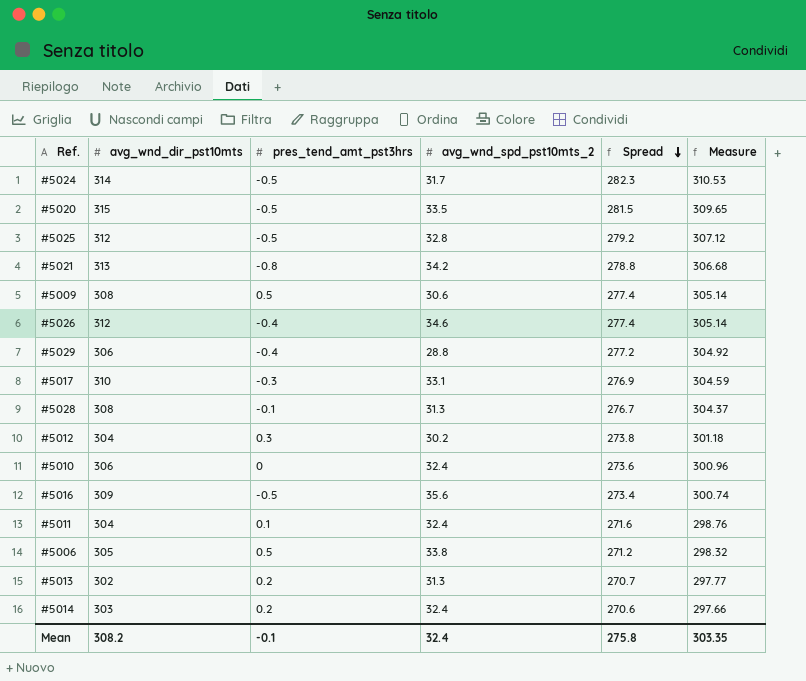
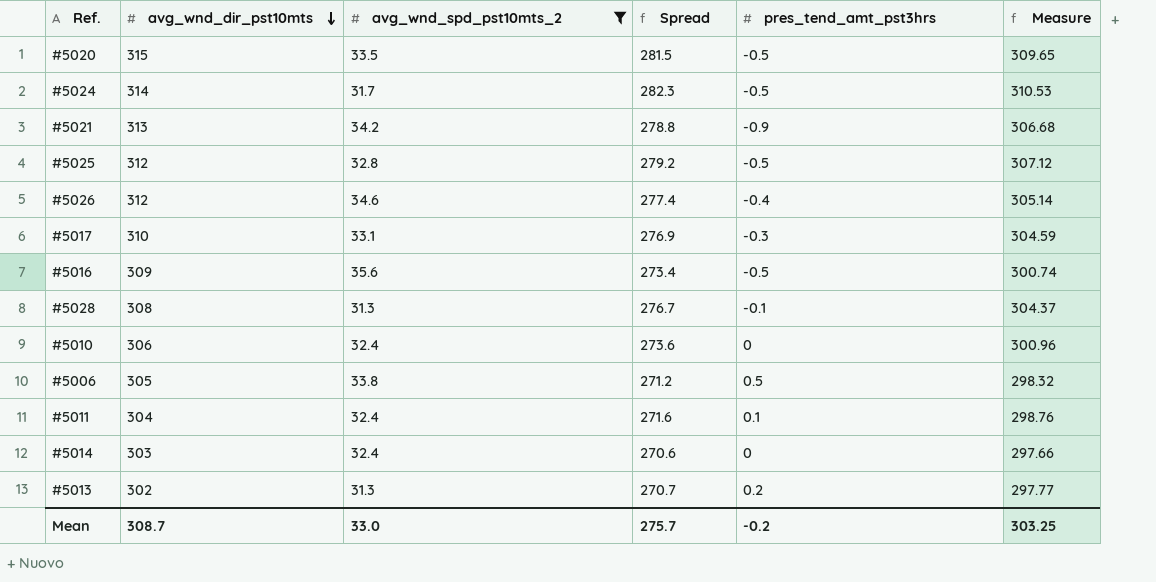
filter: none -> avg_wnd_spd_pst10mts_2 >= 31.3
row order: Spread descending -> avg_wnd_dir_pst10mts descending
column pres_tend_amt_pst3hrs | position: 3 -> 5
#5021 | pres_tend_amt_pst3hrs: -0.8 -> -0.9
#5014 | pres_tend_amt_pst3hrs: 0.2 -> 0
Mean | avg_wnd_dir_pst10mts: 308.2 -> 308.7
Mean | avg_wnd_spd_pst10mts_2: 32.4 -> 33.0
Mean | Spread: 275.8 -> 275.7
Mean | pres_tend_amt_pst3hrs: -0.1 -> -0.2
Mean | Measure: 303.35 -> 303.25

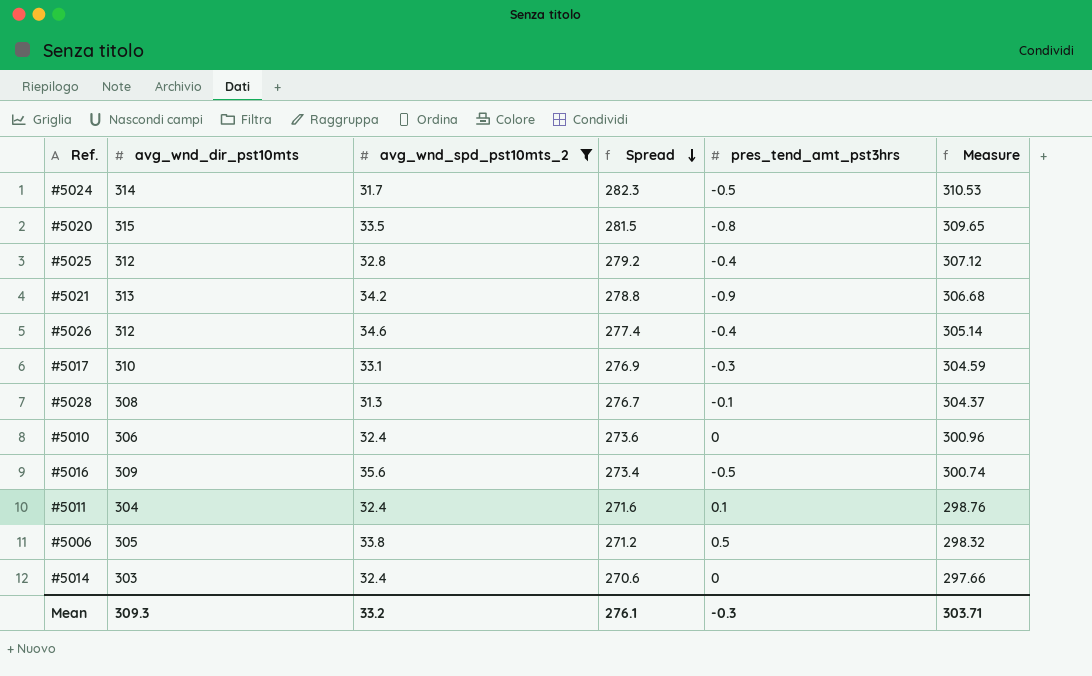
row order: avg_wnd_dir_pst10mts descending -> Spread descending
row #5013: 302 | 31.3 | 270.7 | 0.2 | 297.77 -> none
#5020 | pres_tend_amt_pst3hrs: -0.5 -> -0.8
#5025 | pres_tend_amt_pst3hrs: -0.5 -> -0.4
Mean | avg_wnd_dir_pst10mts: 308.7 -> 309.3
Mean | avg_wnd_spd_pst10mts_2: 33.0 -> 33.2
Mean | Spread: 275.7 -> 276.1
Mean | pres_tend_amt_pst3hrs: -0.2 -> -0.3
Mean | Measure: 303.25 -> 303.71

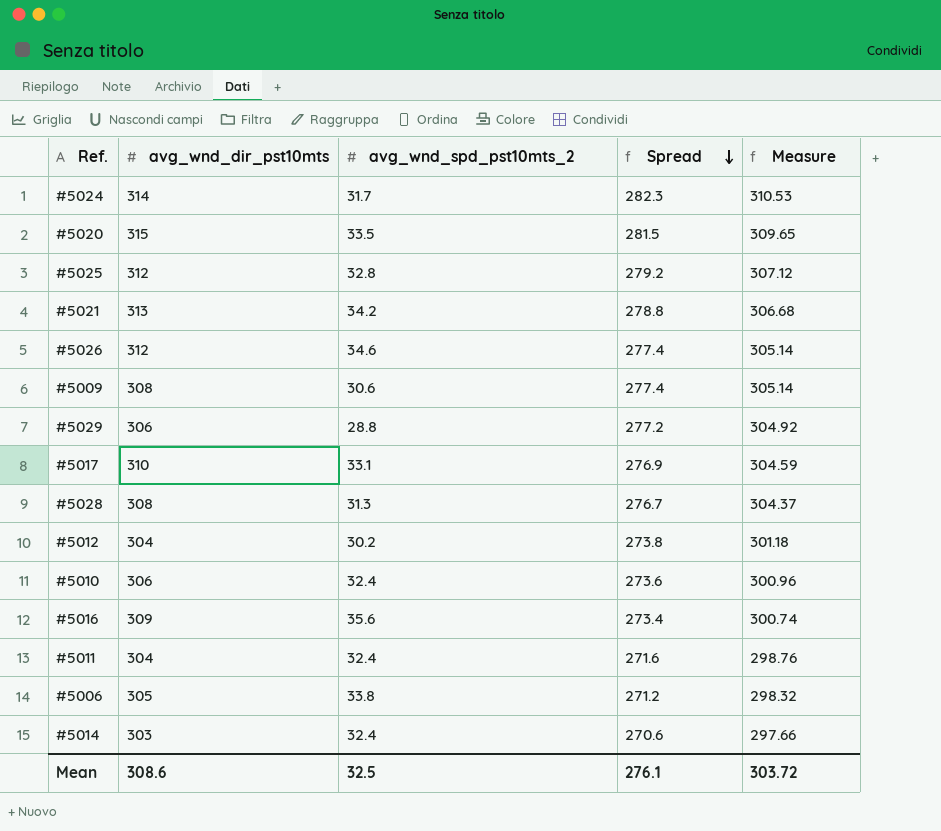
filter: avg_wnd_spd_pst10mts_2 >= 31.3 -> none
column pres_tend_amt_pst3hrs | position: 5 -> none
Mean | avg_wnd_dir_pst10mts: 309.3 -> 308.6
Mean | avg_wnd_spd_pst10mts_2: 33.2 -> 32.5
Mean | Measure: 303.71 -> 303.72

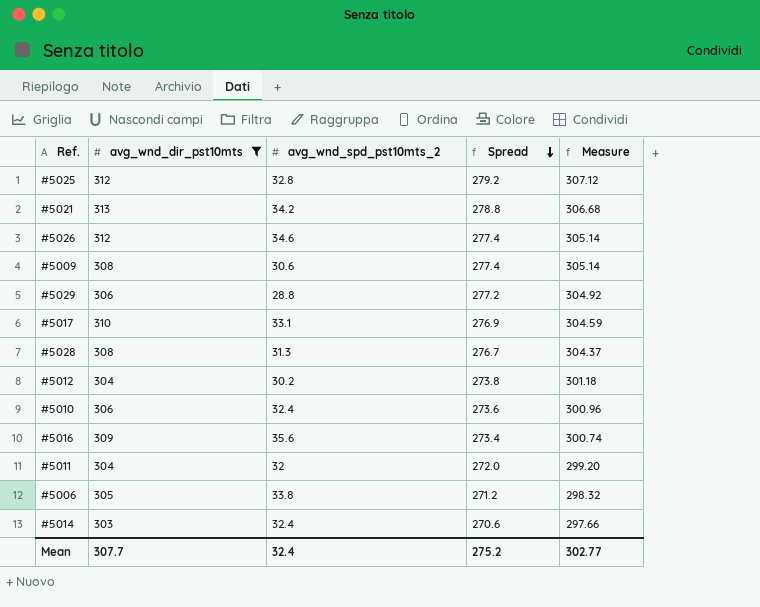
filter: none -> avg_wnd_dir_pst10mts <= 313
#5011 | avg_wnd_spd_pst10mts_2: 32.4 -> 32
#5011 | Spread: 271.6 -> 272.0
#5011 | Measure: 298.76 -> 299.20
Mean | avg_wnd_dir_pst10mts: 308.6 -> 307.7
Mean | avg_wnd_spd_pst10mts_2: 32.5 -> 32.4
Mean | Spread: 276.1 -> 275.2
Mean | Measure: 303.72 -> 302.77

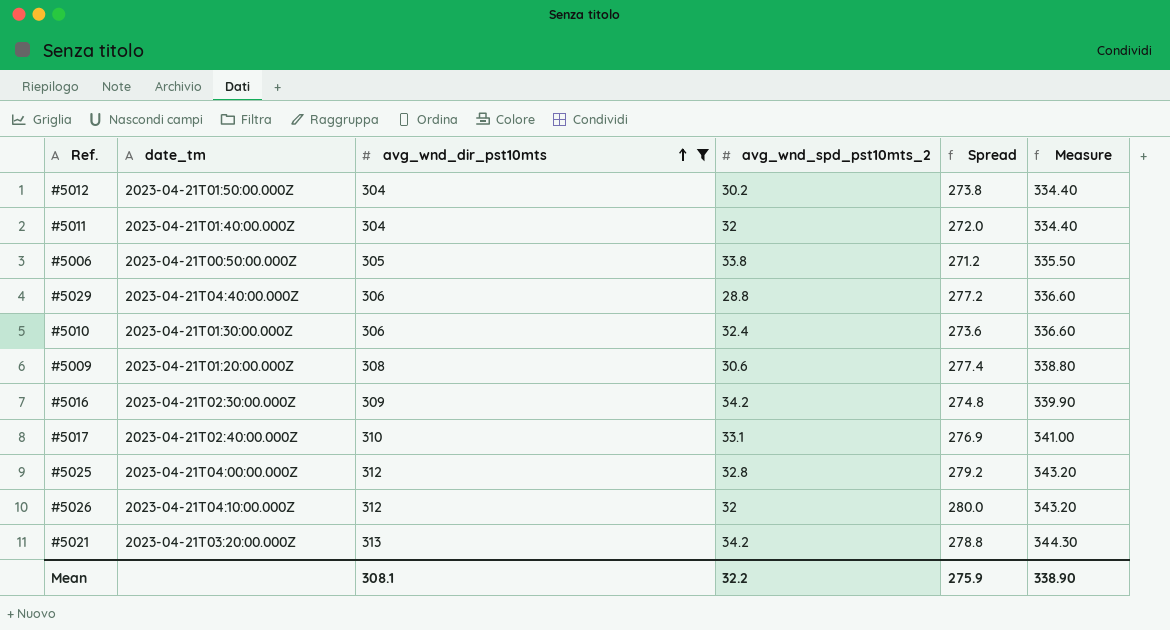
row order: Spread descending -> avg_wnd_dir_pst10mts ascending
column date_tm | position: none -> 2
column Measure | formula: [Spread] * 1.1 -> [avg_wnd_dir_pst10mts] * 1.1
row #5028: 308 | 31.3 | 276.7 | 304.37 -> none
row #5014: 303 | 32.4 | 270.6 | 297.66 -> none
#5016 | avg_wnd_spd_pst10mts_2: 35.6 -> 34.2
#5016 | Spread: 273.4 -> 274.8
#5026 | avg_wnd_spd_pst10mts_2: 34.6 -> 32
#5026 | Spread: 277.4 -> 280.0
Mean | avg_wnd_dir_pst10mts: 307.7 -> 308.1
Mean | avg_wnd_spd_pst10mts_2: 32.4 -> 32.2
Mean | Spread: 275.2 -> 275.9
Mean | Measure: 302.77 -> 338.90

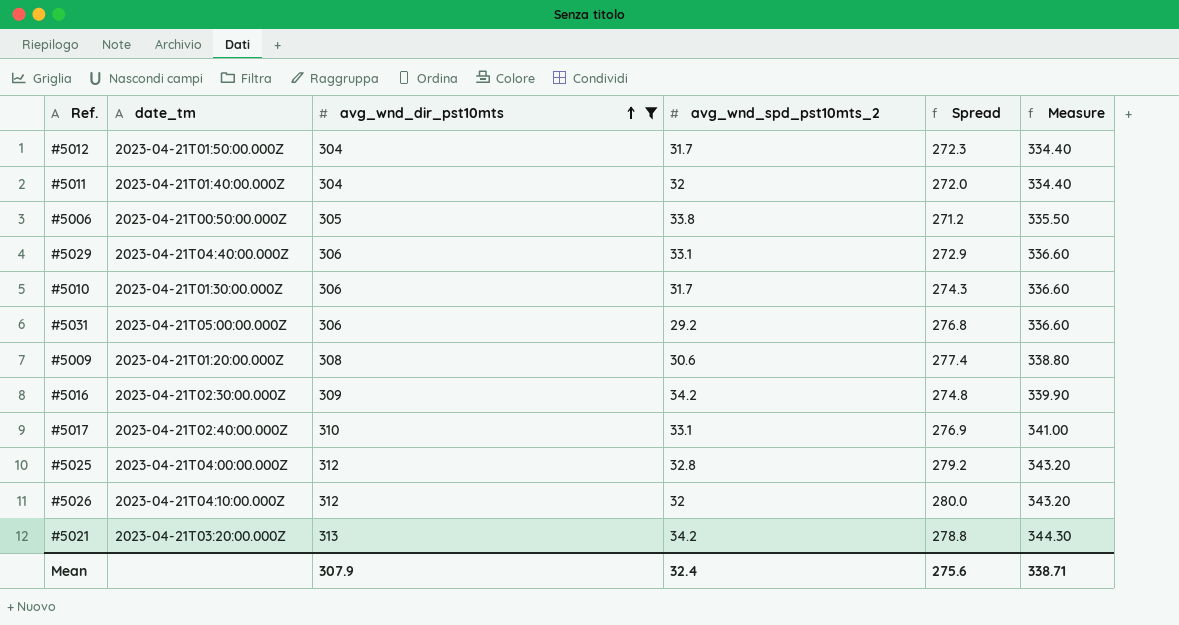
#5012 | avg_wnd_spd_pst10mts_2: 30.2 -> 31.7
#5012 | Spread: 273.8 -> 272.3
#5029 | avg_wnd_spd_pst10mts_2: 28.8 -> 33.1
#5029 | Spread: 277.2 -> 272.9
#5010 | avg_wnd_spd_pst10mts_2: 32.4 -> 31.7
#5010 | Spread: 273.6 -> 274.3
row #5031: none -> 2023-04-21T05:00:00.000Z | 306 | 29.2 | 276.8 | 336.60
Mean | avg_wnd_dir_pst10mts: 308.1 -> 307.9
Mean | avg_wnd_spd_pst10mts_2: 32.2 -> 32.4
Mean | Spread: 275.9 -> 275.6
Mean | Measure: 338.90 -> 338.71

